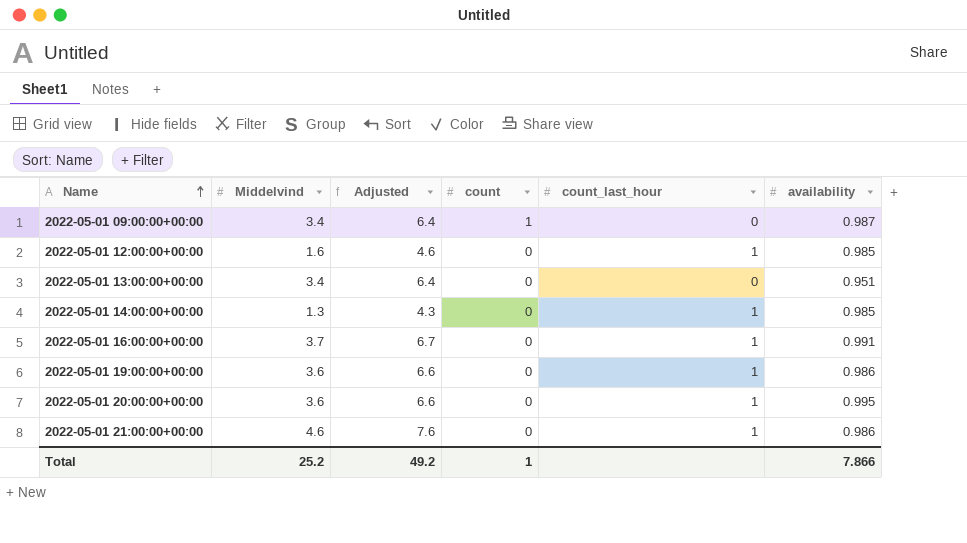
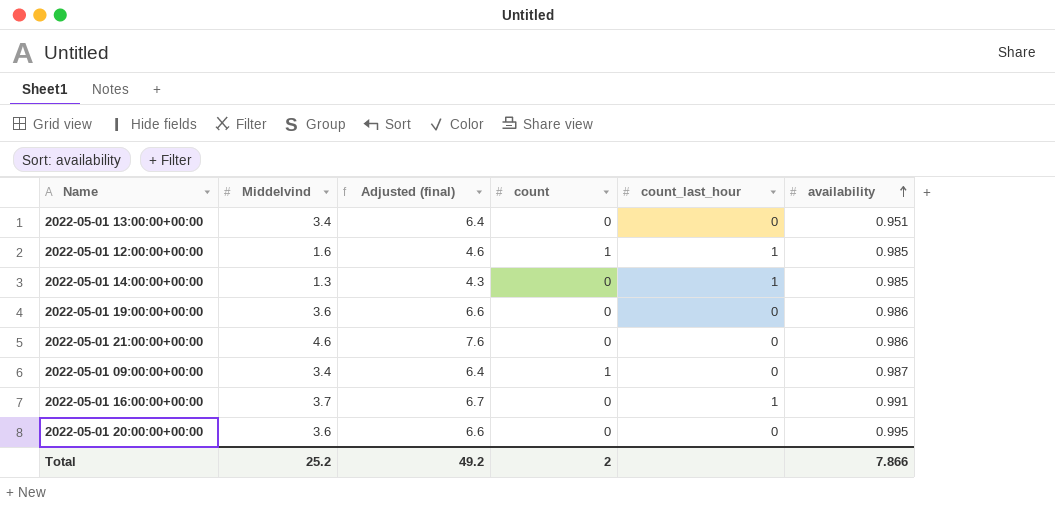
row order: Name ascending -> availability ascending
column name: Adjusted -> Adjusted (final)
2022-05-01 12:00:00+00:00 | count: 0 -> 1
2022-05-01 19:00:00+00:00 | count_last_hour: 1 -> 0
2022-05-01 21:00:00+00:00 | count_last_hour: 1 -> 0
2022-05-01 20:00:00+00:00 | count_last_hour: 1 -> 0
Total | count: 1 -> 2

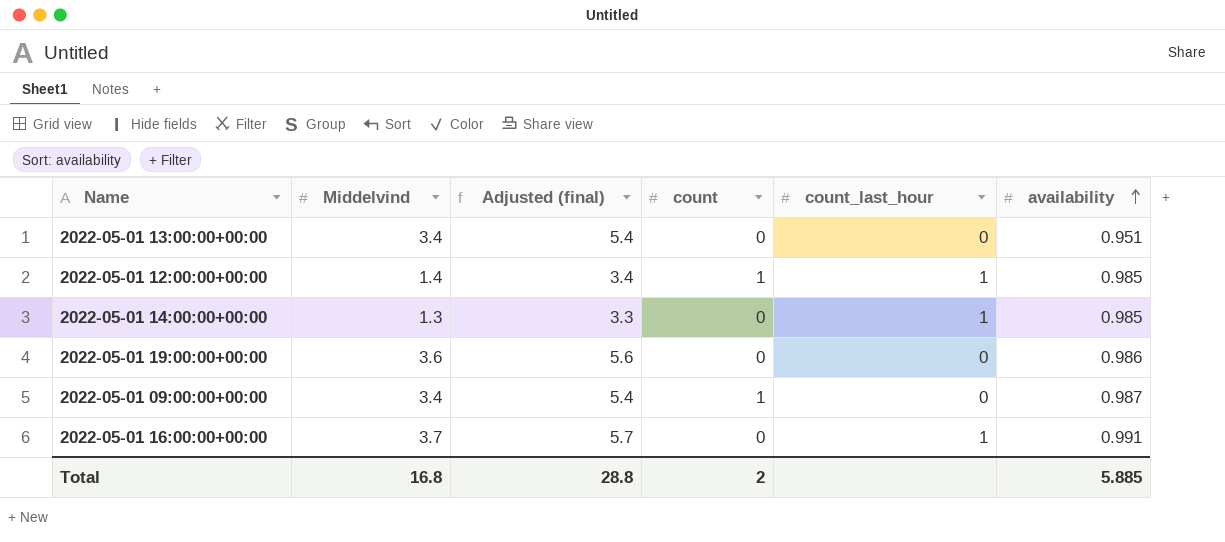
column Adjusted (final) | formula: [Middelvind] + 3 -> [Middelvind] + 2
row 2022-05-01 21:00:00+00:00: 4.6 | 7.6 | 0 | 0 | 0.986 -> none
row 2022-05-01 20:00:00+00:00: 3.6 | 6.6 | 0 | 0 | 0.995 -> none
2022-05-01 12:00:00+00:00 | Middelvind: 1.6 -> 1.4
Total | Middelvind: 25.2 -> 16.8
Total | Adjusted (final): 49.2 -> 28.8
Total | availability: 7.866 -> 5.885

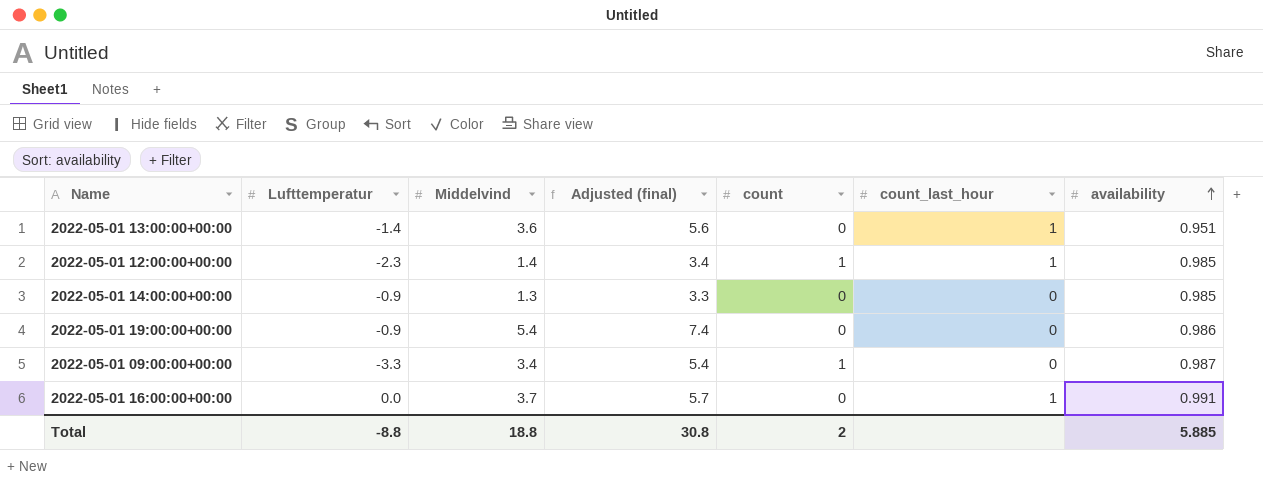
column Lufttemperatur | position: none -> 2
2022-05-01 13:00:00+00:00 | Middelvind: 3.4 -> 3.6
2022-05-01 13:00:00+00:00 | Adjusted (final): 5.4 -> 5.6
2022-05-01 13:00:00+00:00 | count_last_hour: 0 -> 1
2022-05-01 14:00:00+00:00 | count_last_hour: 1 -> 0
2022-05-01 19:00:00+00:00 | Middelvind: 3.6 -> 5.4
2022-05-01 19:00:00+00:00 | Adjusted (final): 5.6 -> 7.4
Total | Middelvind: 16.8 -> 18.8
Total | Adjusted (final): 28.8 -> 30.8

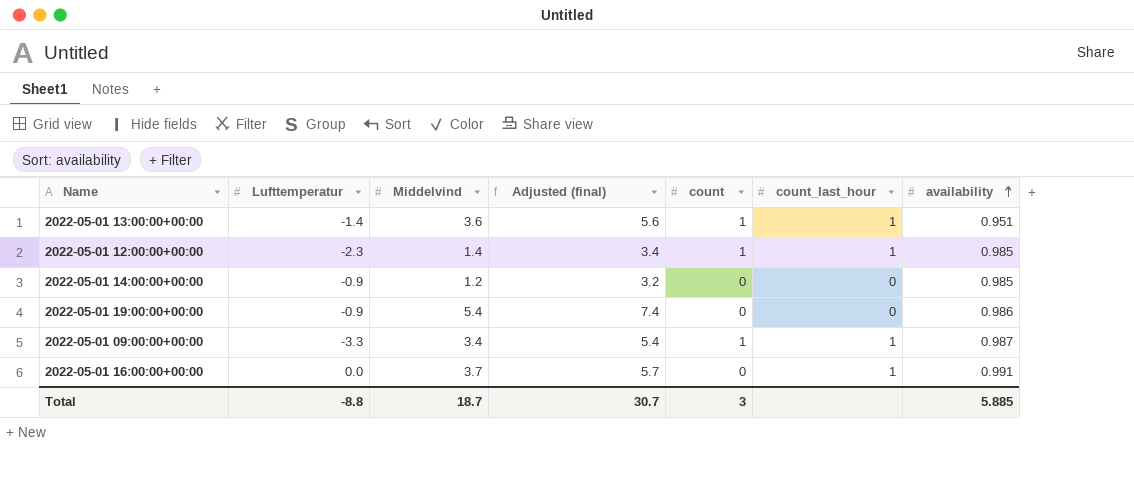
2022-05-01 13:00:00+00:00 | count: 0 -> 1
2022-05-01 14:00:00+00:00 | Middelvind: 1.3 -> 1.2
2022-05-01 14:00:00+00:00 | Adjusted (final): 3.3 -> 3.2
2022-05-01 09:00:00+00:00 | count_last_hour: 0 -> 1
Total | Middelvind: 18.8 -> 18.7
Total | Adjusted (final): 30.8 -> 30.7
Total | count: 2 -> 3

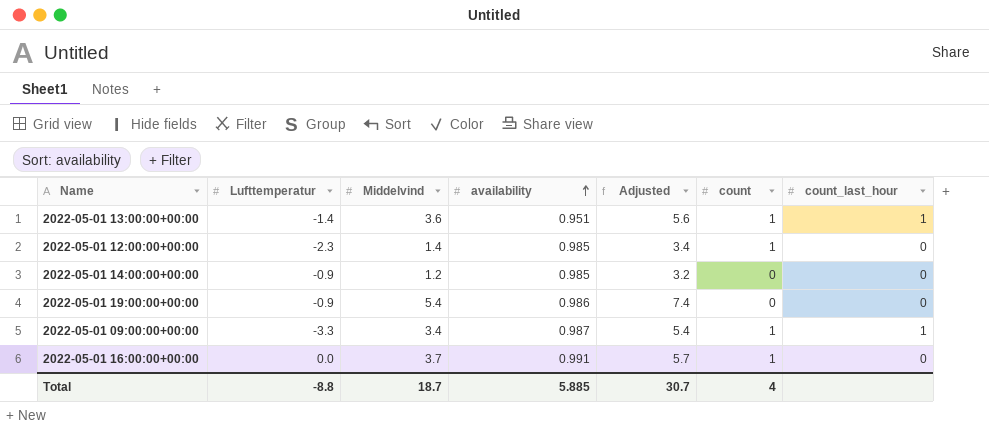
column availability | position: 7 -> 4
column name: Adjusted (final) -> Adjusted
2022-05-01 12:00:00+00:00 | count_last_hour: 1 -> 0
2022-05-01 16:00:00+00:00 | count: 0 -> 1
2022-05-01 16:00:00+00:00 | count_last_hour: 1 -> 0
Total | count: 3 -> 4

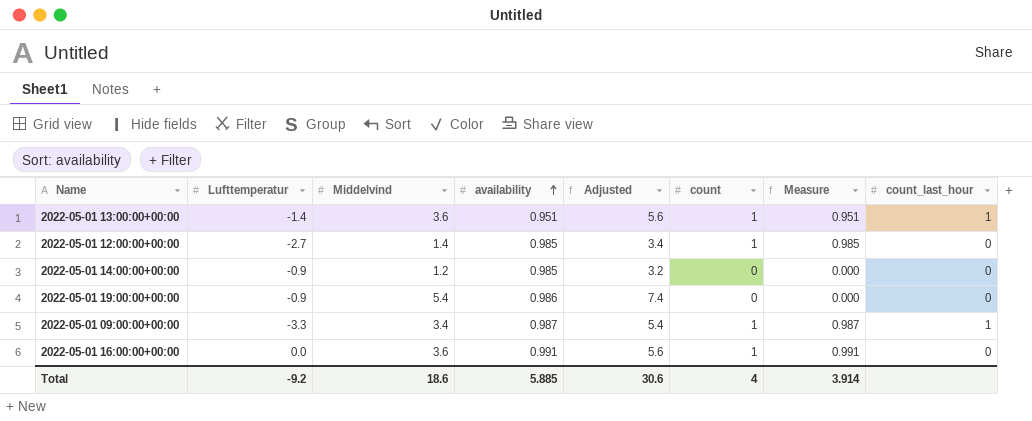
column Measure | formula: none -> [availability] * [count]
2022-05-01 12:00:00+00:00 | Lufttemperatur: -2.3 -> -2.7
2022-05-01 16:00:00+00:00 | Middelvind: 3.7 -> 3.6
2022-05-01 16:00:00+00:00 | Adjusted: 5.7 -> 5.6
Total | Lufttemperatur: -8.8 -> -9.2
Total | Middelvind: 18.7 -> 18.6
Total | Adjusted: 30.7 -> 30.6

